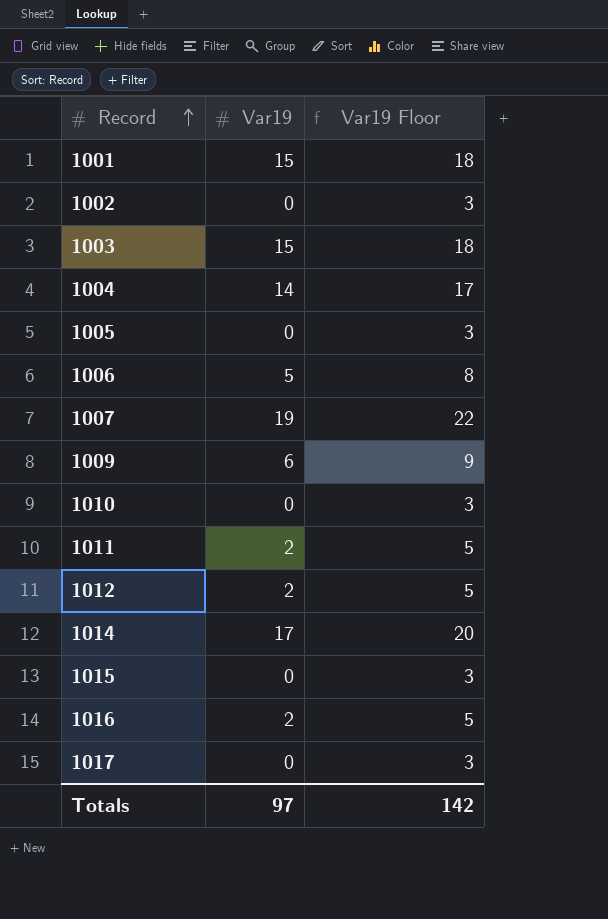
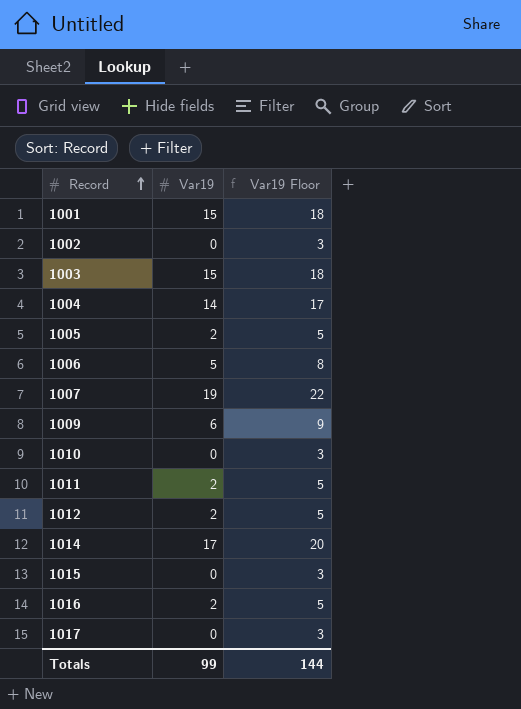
1005 | Var19: 0 -> 2
1005 | Var19 Floor: 3 -> 5
Totals | Var19: 97 -> 99
Totals | Var19 Floor: 142 -> 144

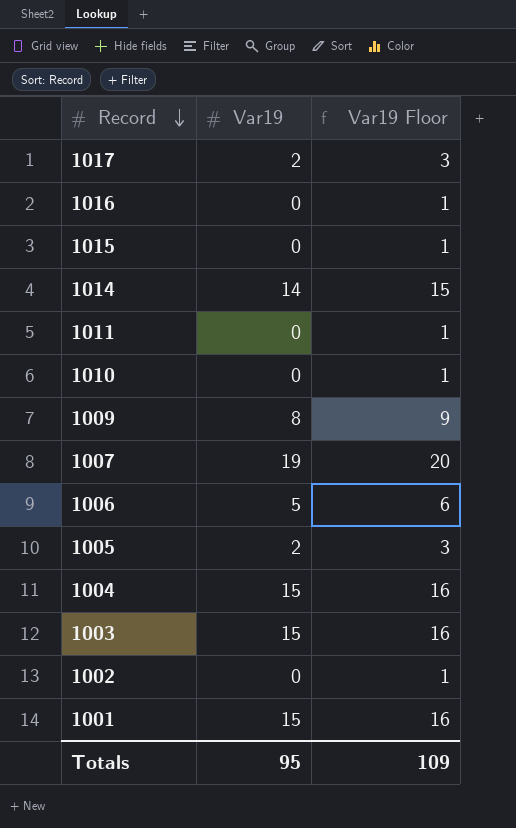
row order: Record ascending -> Record descending
column Var19 Floor | formula: [Var19] + 3 -> [Var19] + 1
row 1012: 2 | 5 -> none
1017 | Var19: 0 -> 2
1016 | Var19: 2 -> 0
1014 | Var19: 17 -> 14
1011 | Var19: 2 -> 0
1009 | Var19: 6 -> 8
1004 | Var19: 14 -> 15
Totals | Var19: 99 -> 95
Totals | Var19 Floor: 144 -> 109

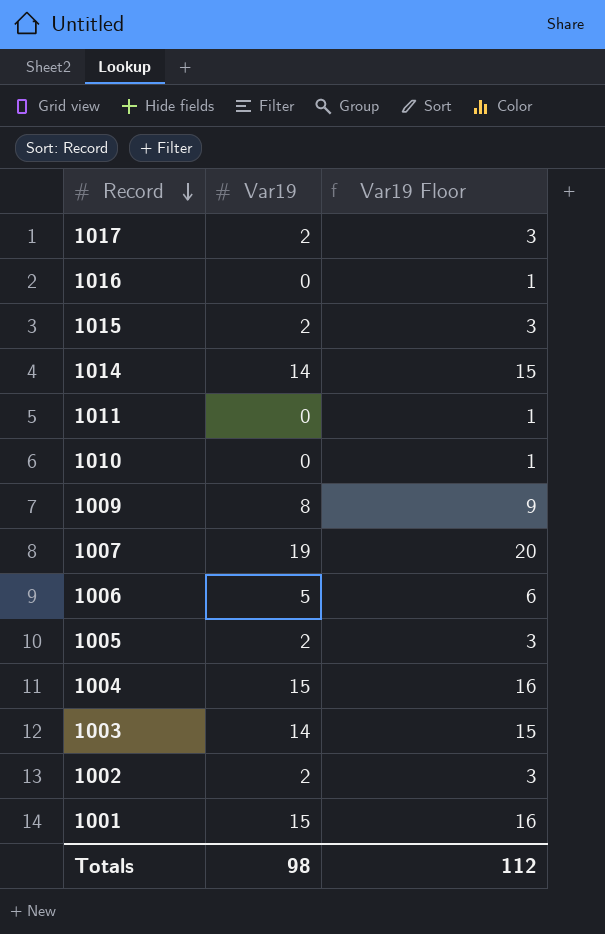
1015 | Var19: 0 -> 2
1015 | Var19 Floor: 1 -> 3
1003 | Var19: 15 -> 14
1003 | Var19 Floor: 16 -> 15
1002 | Var19: 0 -> 2
1002 | Var19 Floor: 1 -> 3
Totals | Var19: 95 -> 98
Totals | Var19 Floor: 109 -> 112

